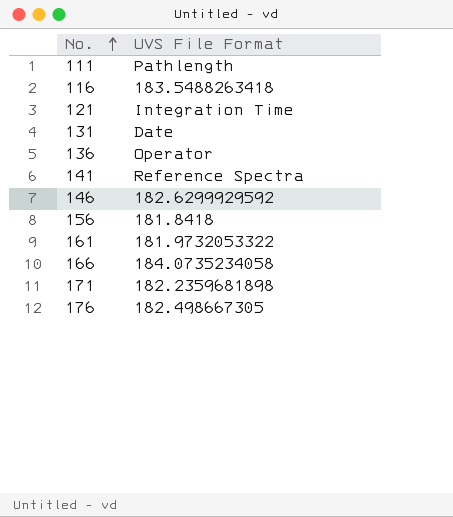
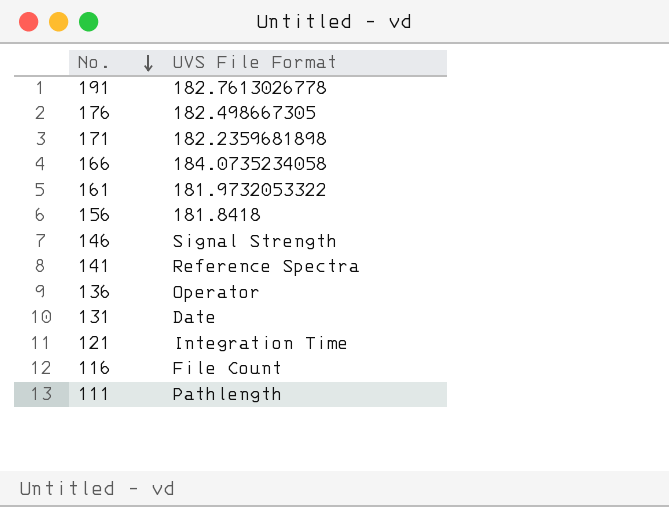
row order: No. ascending -> No. descending
row 191: none -> 182.7613026778
146 | UVS File Format: 182.6299929592 -> Signal Strength
116 | UVS File Format: 183.5488263418 -> File Count

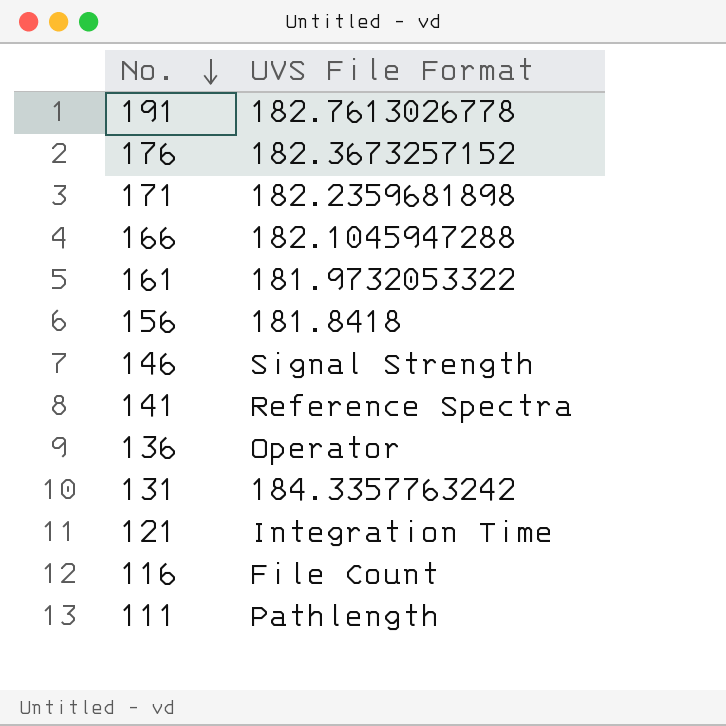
176 | UVS File Format: 182.498667305 -> 182.3673257152
166 | UVS File Format: 184.0735234058 -> 182.1045947288
131 | UVS File Format: Date -> 184.3357763242

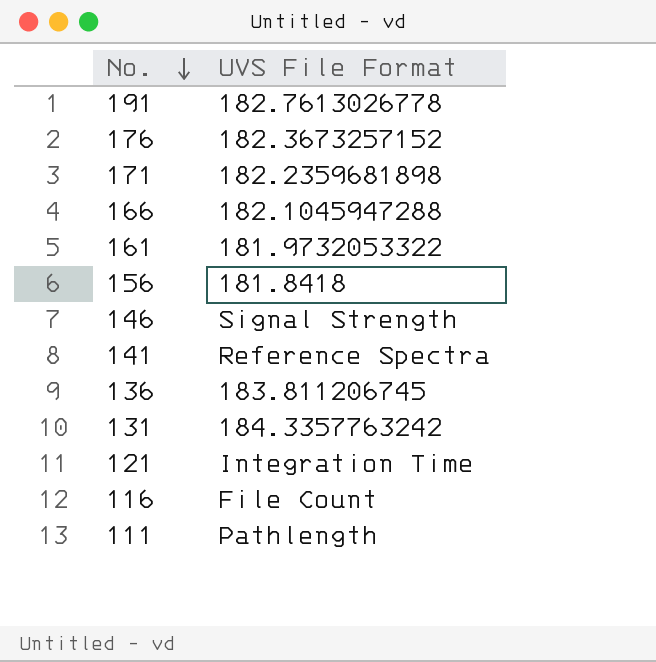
136 | UVS File Format: Operator -> 183.811206745

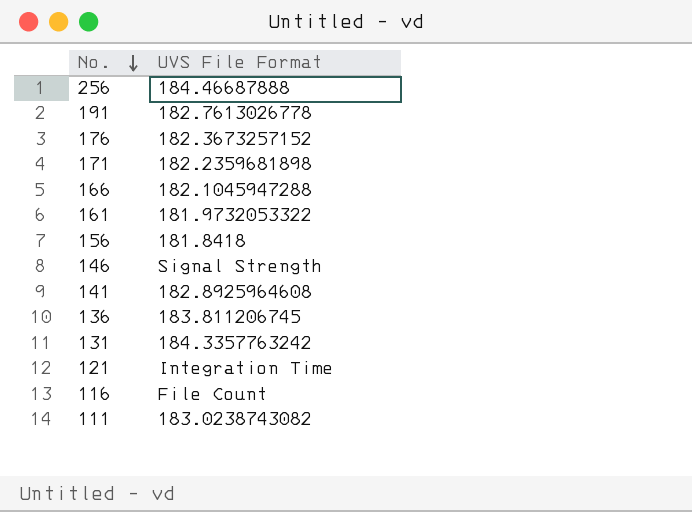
row 256: none -> 184.46687888
141 | UVS File Format: Reference Spectra -> 182.8925964608
111 | UVS File Format: Pathlength -> 183.0238743082

